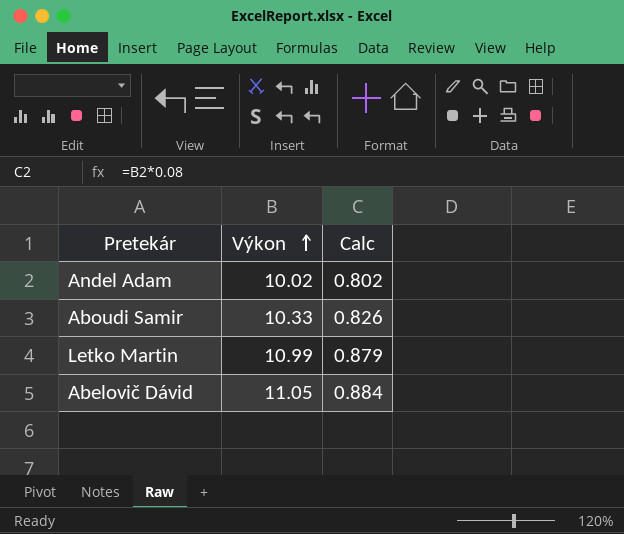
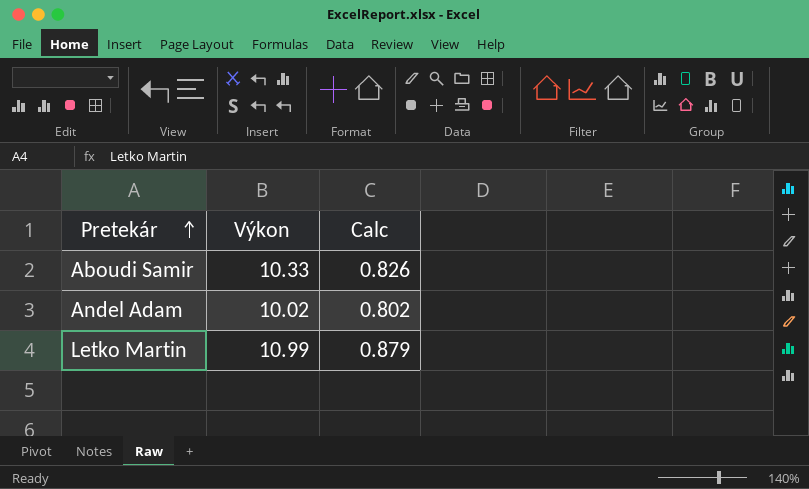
row order: Výkon ascending -> Pretekár ascending
row Abelovič Dávid: 11.05 | 0.884 -> none

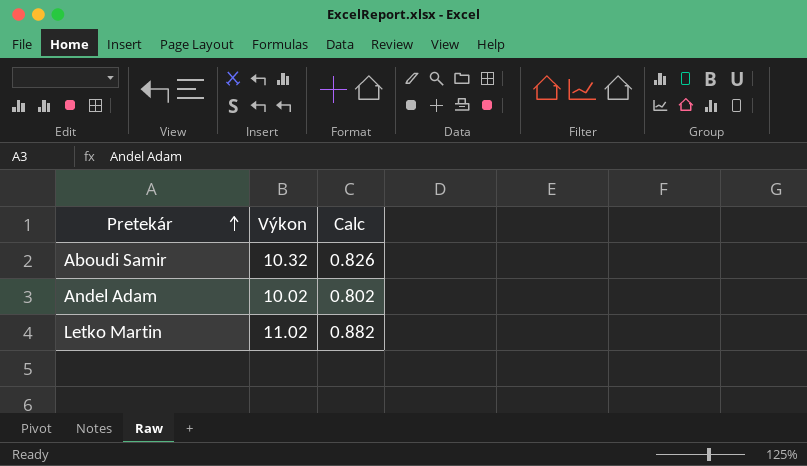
Aboudi Samir | Výkon: 10.33 -> 10.32
Letko Martin | Výkon: 10.99 -> 11.02
Letko Martin | Calc: 0.879 -> 0.882

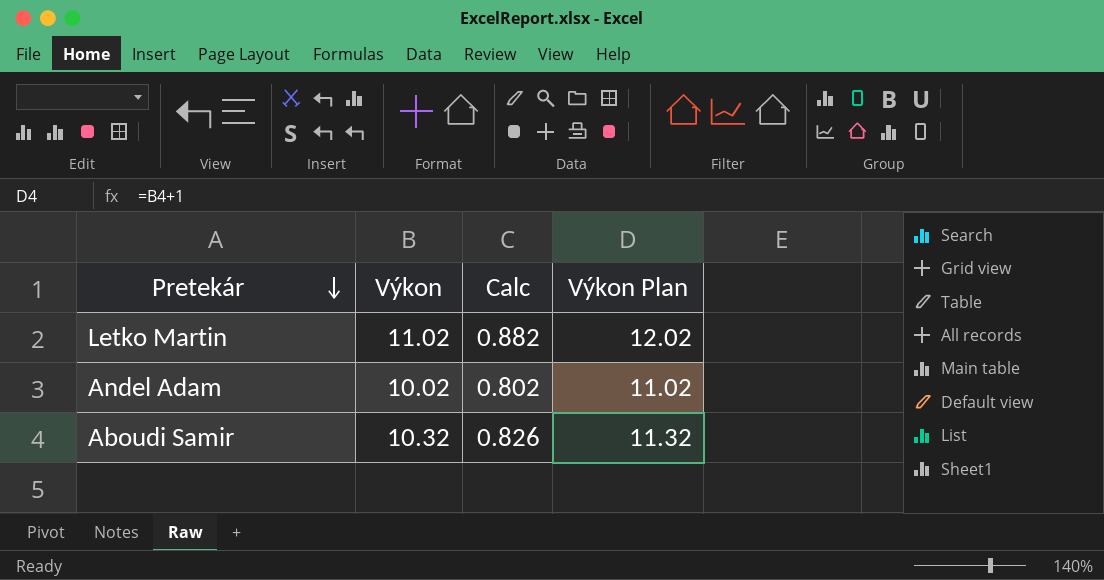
row order: Pretekár ascending -> Pretekár descending
column Výkon Plan | formula: none -> [Výkon] + 1

